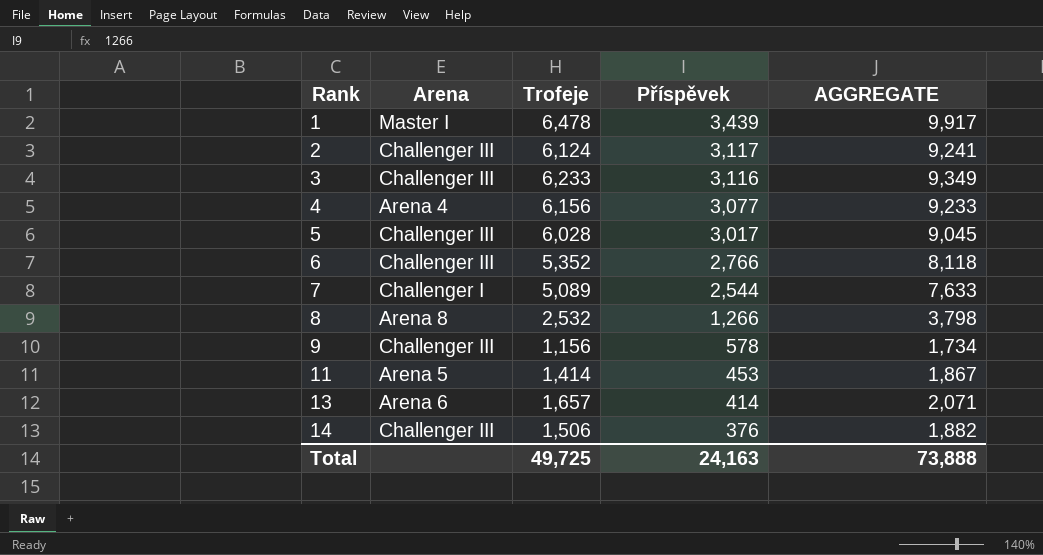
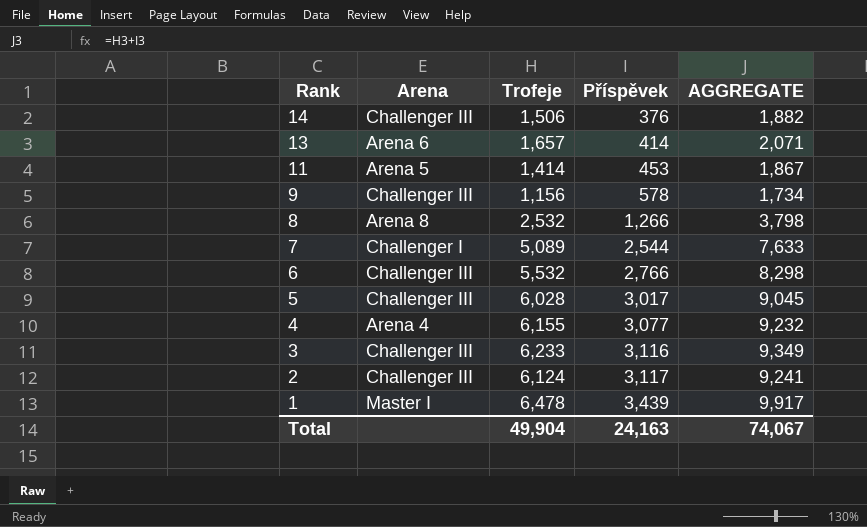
row order: Rank ascending -> Rank descending
6 | Trofeje: 5,352 -> 5,532
6 | AGGREGATE: 8,118 -> 8,298
4 | Trofeje: 6,156 -> 6,155
4 | AGGREGATE: 9,233 -> 9,232
Total | Trofeje: 49,725 -> 49,904
Total | AGGREGATE: 73,888 -> 74,067

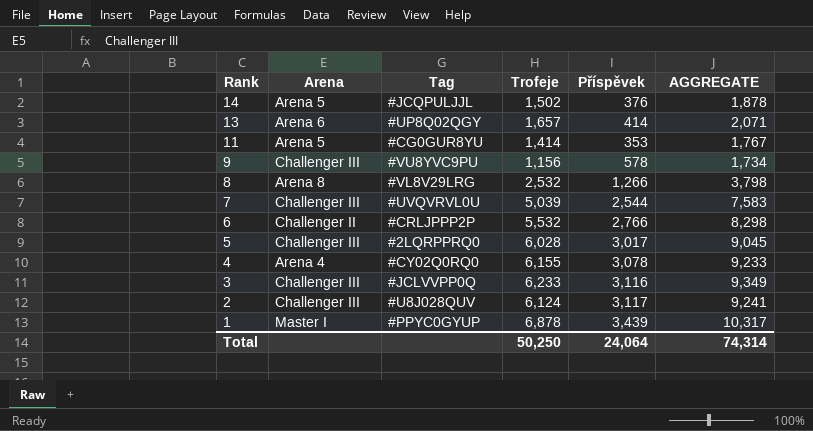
column Tag | position: none -> 3
14 | Arena: Challenger III -> Arena 5
14 | Trofeje: 1,506 -> 1,502
14 | AGGREGATE: 1,882 -> 1,878
11 | Příspěvek: 453 -> 353
11 | AGGREGATE: 1,867 -> 1,767
7 | Arena: Challenger I -> Challenger III
7 | Trofeje: 5,089 -> 5,039
7 | AGGREGATE: 7,633 -> 7,583
6 | Arena: Challenger III -> Challenger II
4 | Příspěvek: 3,077 -> 3,078
4 | AGGREGATE: 9,232 -> 9,233
1 | Trofeje: 6,478 -> 6,878
1 | AGGREGATE: 9,917 -> 10,317
Total | Trofeje: 49,904 -> 50,250
Total | Příspěvek: 24,163 -> 24,064
Total | AGGREGATE: 74,067 -> 74,314

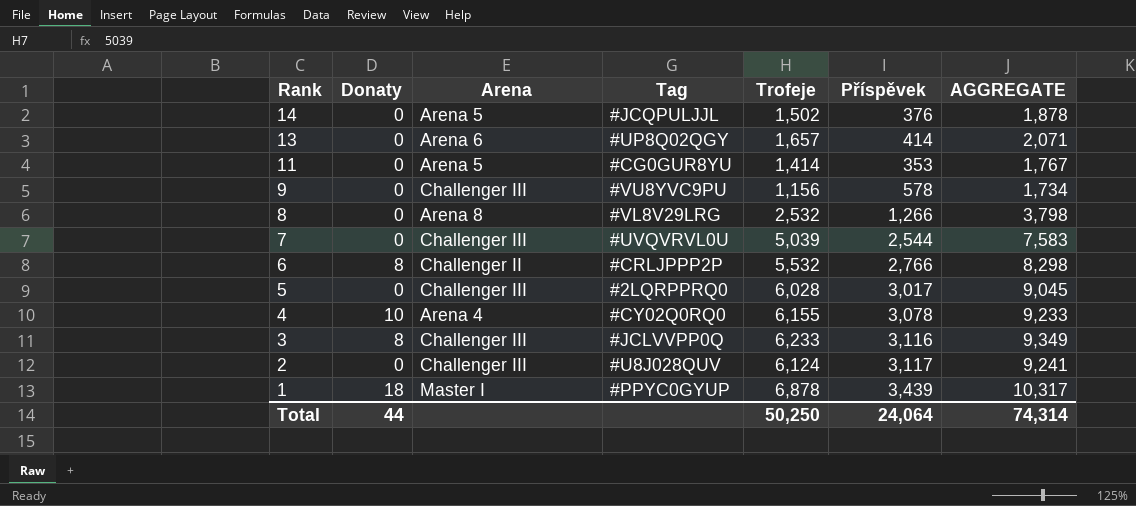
column Donaty | position: none -> 2

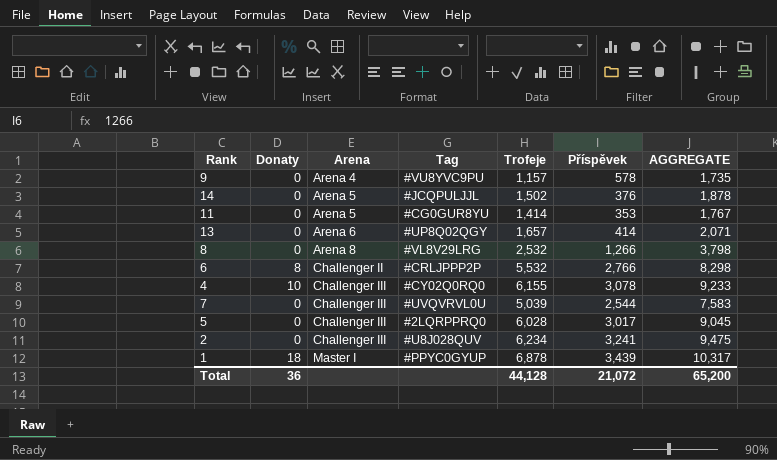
row order: Rank descending -> Arena ascending
row 3: 8 | Challenger III | #JCLVVPP0Q | 6,233 | 3,116 | 9,349 -> none
9 | Arena: Challenger III -> Arena 4
9 | Trofeje: 1,156 -> 1,157
9 | AGGREGATE: 1,734 -> 1,735
4 | Arena: Arena 4 -> Challenger III
2 | Trofeje: 6,124 -> 6,234
2 | Příspěvek: 3,117 -> 3,241
2 | AGGREGATE: 9,241 -> 9,475
Total | Donaty: 44 -> 36
Total | Trofeje: 50,250 -> 44,128
Total | Příspěvek: 24,064 -> 21,072
Total | AGGREGATE: 74,314 -> 65,200

